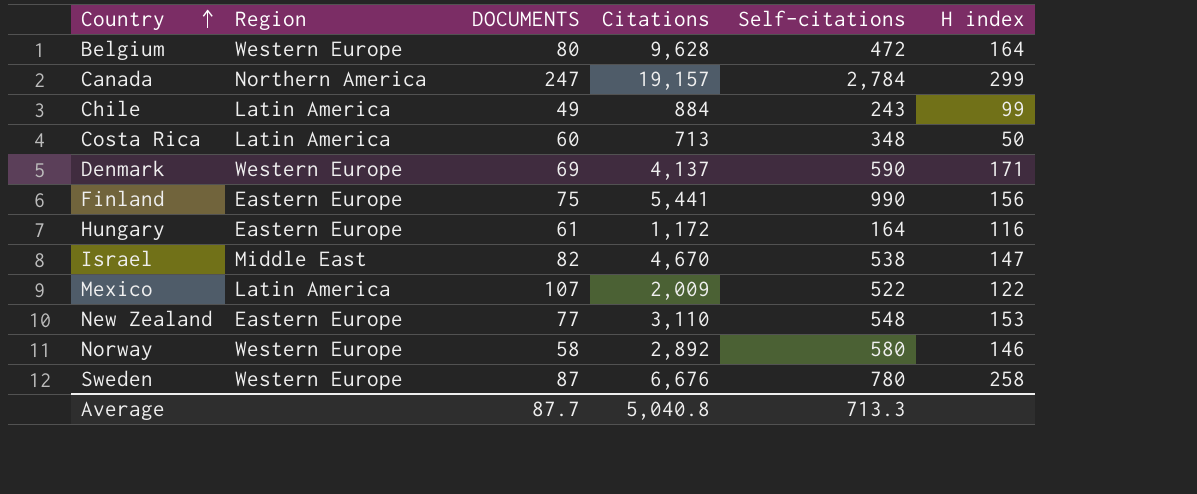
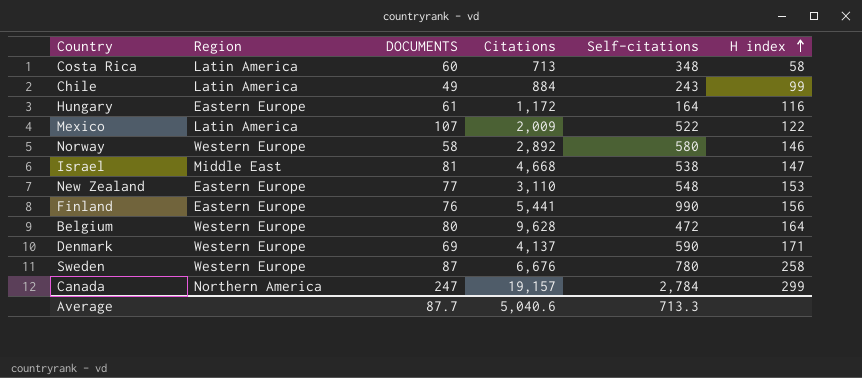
row order: Country ascending -> H index ascending
Costa Rica | H index: 50 -> 58
Israel | DOCUMENTS: 82 -> 81
Israel | Citations: 4,670 -> 4,668
Finland | DOCUMENTS: 75 -> 76
Average | Citations: 5,040.8 -> 5,040.6

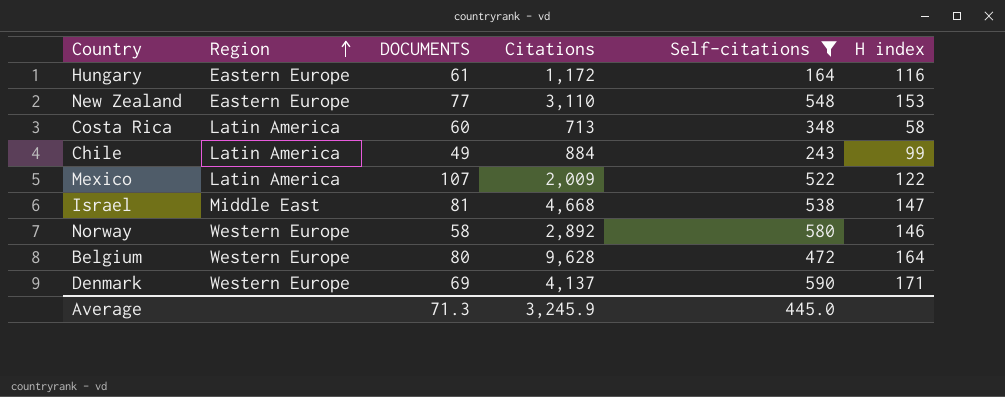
filter: none -> Self-citations <= 590
row order: H index ascending -> Region ascending
Average | DOCUMENTS: 87.7 -> 71.3
Average | Citations: 5,040.6 -> 3,245.9
Average | Self-citations: 713.3 -> 445.0

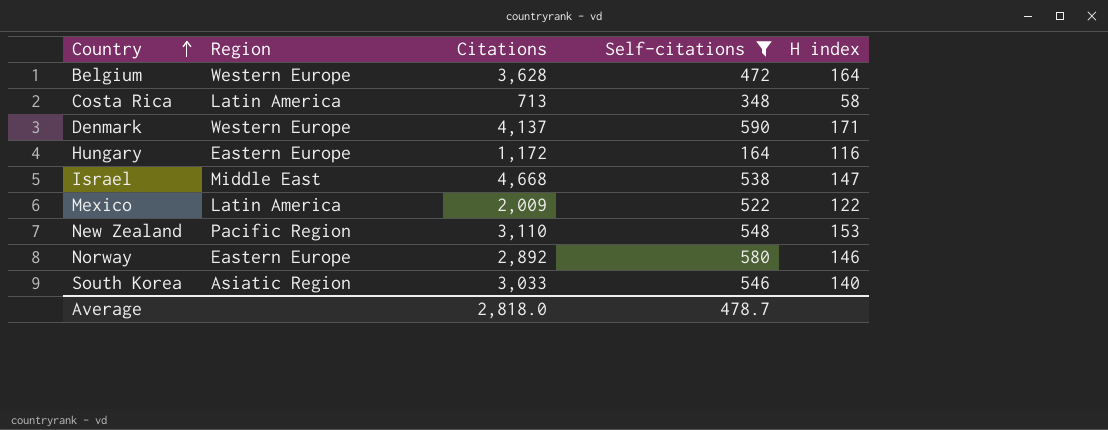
row order: Region ascending -> Country ascending
column DOCUMENTS | position: 3 -> none
row Chile: Latin America | 49 | 884 | 243 | 99 -> none
Belgium | Citations: 9,628 -> 3,628
New Zealand | Region: Eastern Europe -> Pacific Region
Norway | Region: Western Europe -> Eastern Europe
row South Korea: none -> Asiatic Region | 3,033 | 546 | 140
Average | Citations: 3,245.9 -> 2,818.0
Average | Self-citations: 445.0 -> 478.7

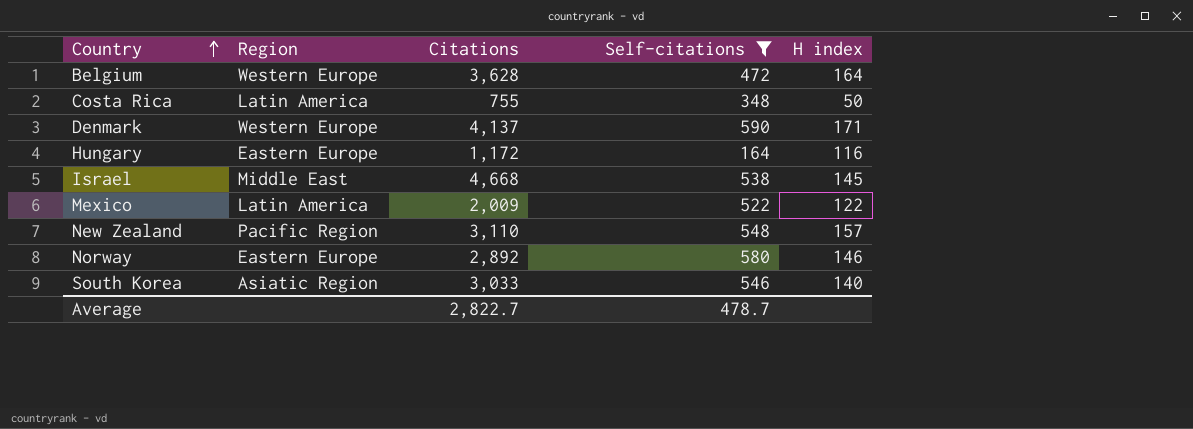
Costa Rica | Citations: 713 -> 755
Costa Rica | H index: 58 -> 50
Israel | H index: 147 -> 145
New Zealand | H index: 153 -> 157
Average | Citations: 2,818.0 -> 2,822.7

